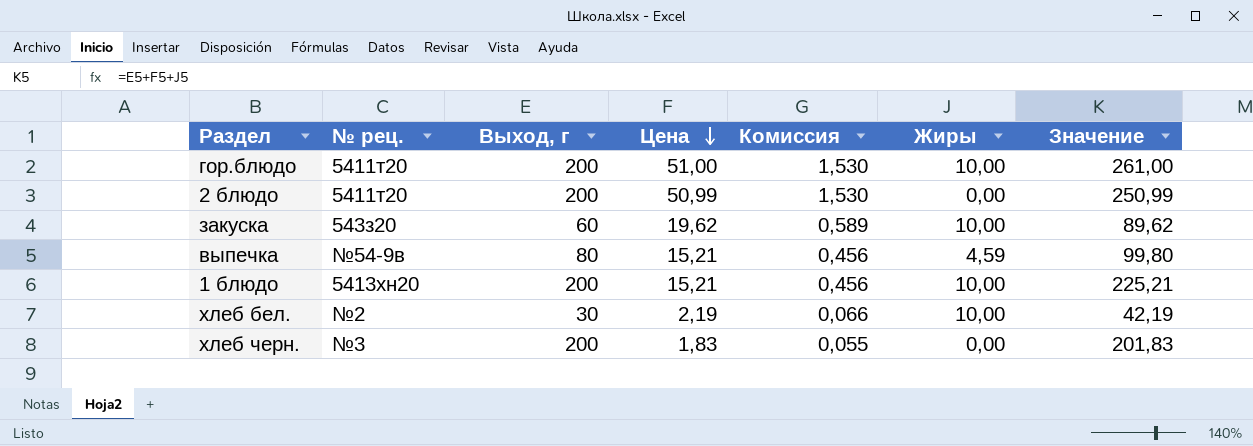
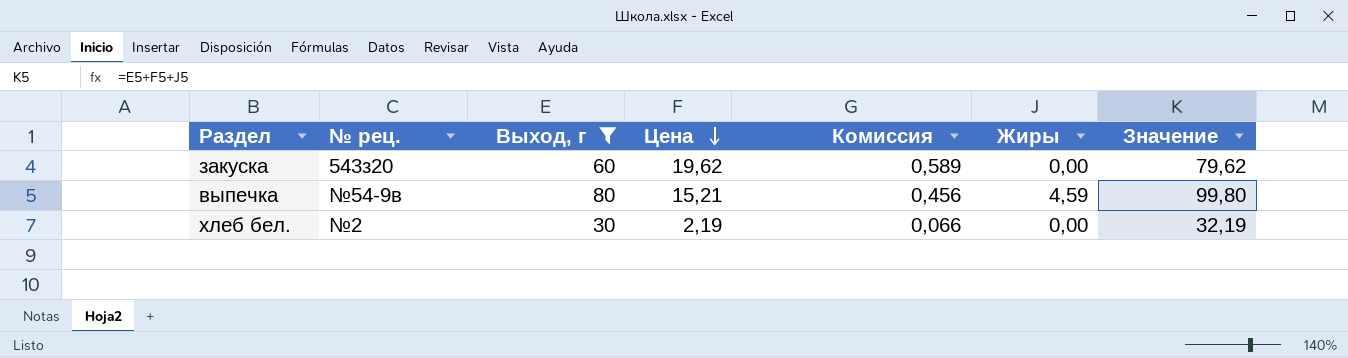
filter: none -> Выход, г != 200
закуска | Жиры: 10,00 -> 0,00
закуска | Значение: 89,62 -> 79,62
хлеб бел. | Жиры: 10,00 -> 0,00
хлеб бел. | Значение: 42,19 -> 32,19

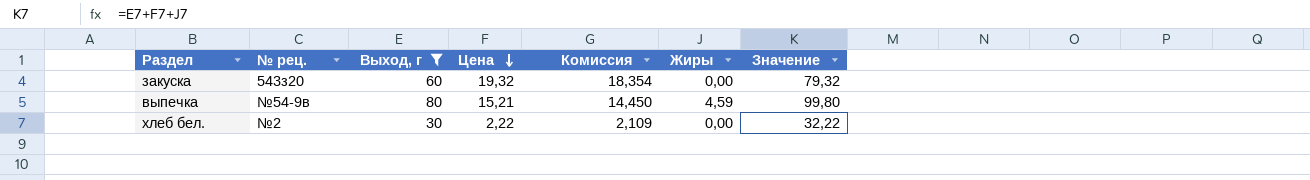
column Комиссия | formula: [Цена] * 0,03 -> [Цена] * 0,95
закуска | Цена: 19,62 -> 19,32
закуска | Значение: 79,62 -> 79,32
хлеб бел. | Цена: 2,19 -> 2,22
хлеб бел. | Значение: 32,19 -> 32,22

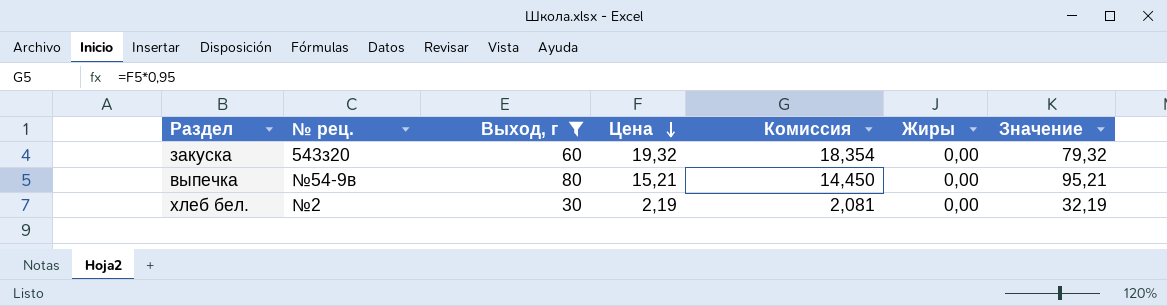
выпечка | Жиры: 4,59 -> 0,00
выпечка | Значение: 99,80 -> 95,21
хлеб бел. | Цена: 2,22 -> 2,19
хлеб бел. | Комиссия: 2,109 -> 2,081
хлеб бел. | Значение: 32,22 -> 32,19

